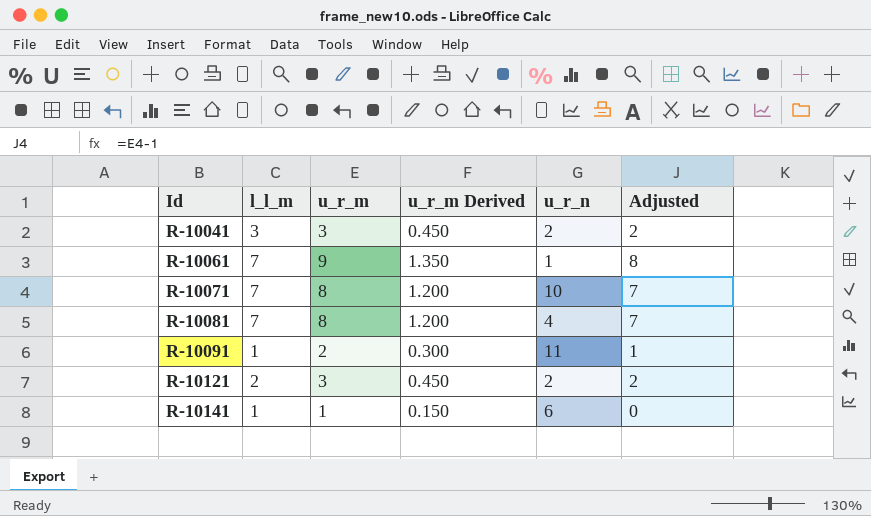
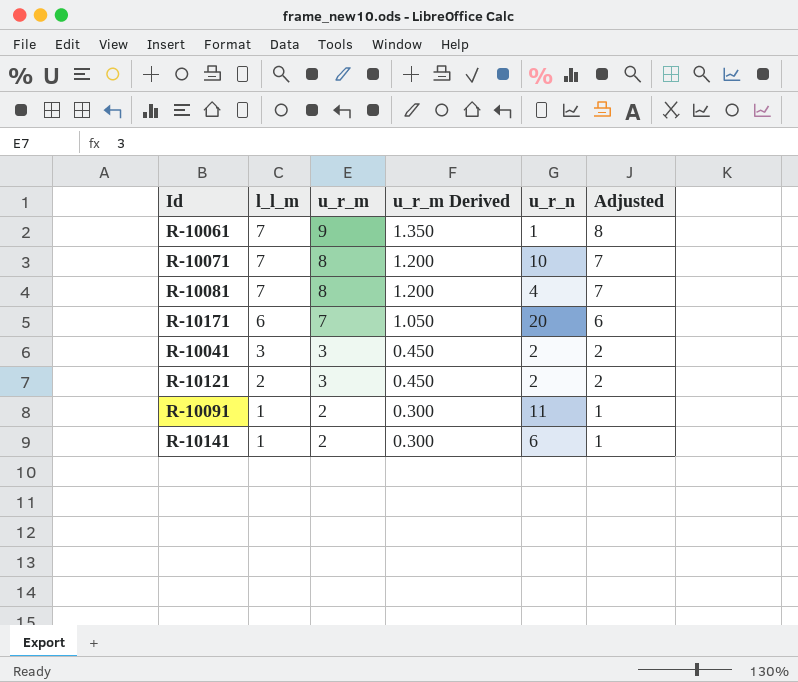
row order: Id ascending -> l_l_m descending
row R-10171: none -> 6 | 7 | 1.050 | 20 | 6
R-10141 | u_r_m: 1 -> 2
R-10141 | u_r_m Derived: 0.150 -> 0.300
R-10141 | Adjusted: 0 -> 1

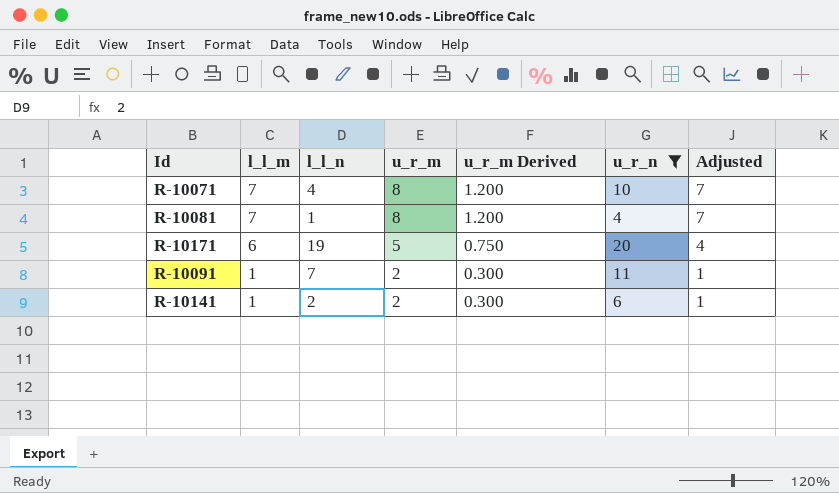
filter: none -> u_r_n >= 4
column l_l_n | position: none -> 3
R-10171 | u_r_m: 7 -> 5
R-10171 | u_r_m Derived: 1.050 -> 0.750
R-10171 | Adjusted: 6 -> 4

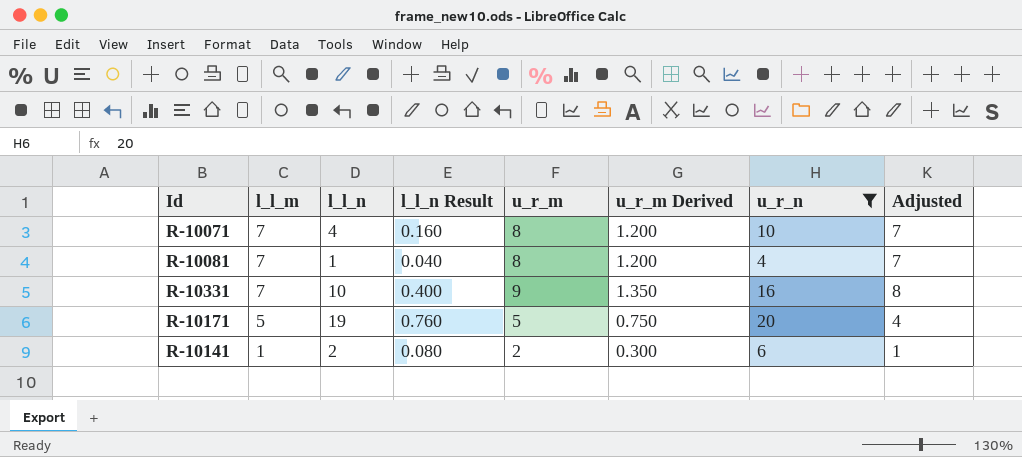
column l_l_n Result | formula: none -> [l_l_n] * 0.04
row R-10091: 1 | 7 | 2 | 0.300 | 11 | 1 -> none
row R-10331: none -> 7 | 10 | 0.400 | 9 | 1.350 | 16 | 8
R-10171 | l_l_m: 6 -> 5

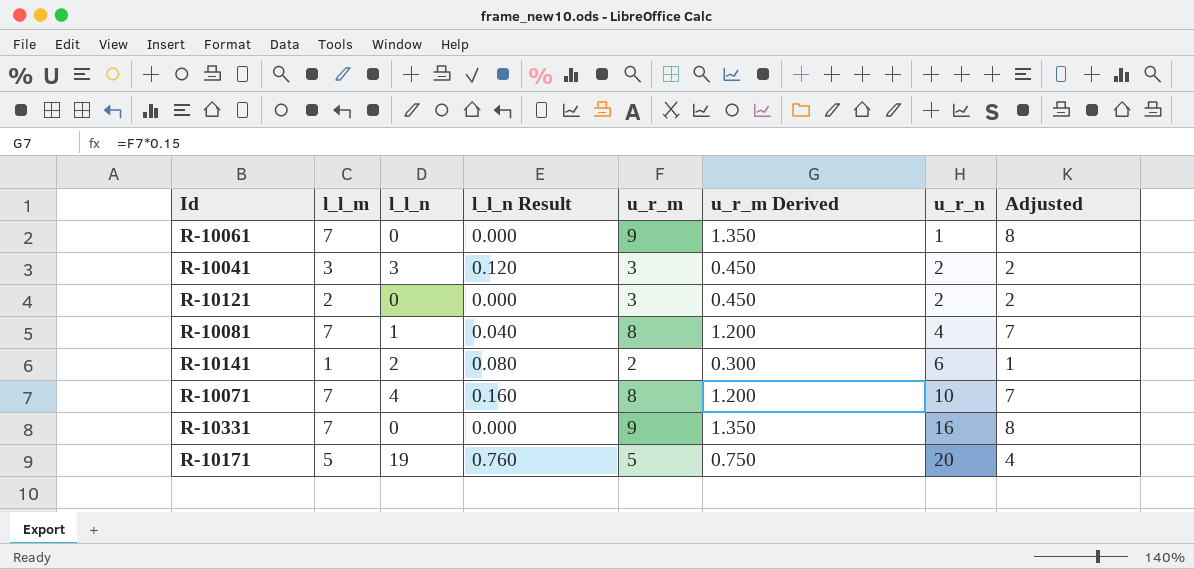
filter: u_r_n >= 4 -> none
row order: l_l_m descending -> u_r_n ascending
R-10331 | l_l_n: 10 -> 0
R-10331 | l_l_n Result: 0.400 -> 0.000

